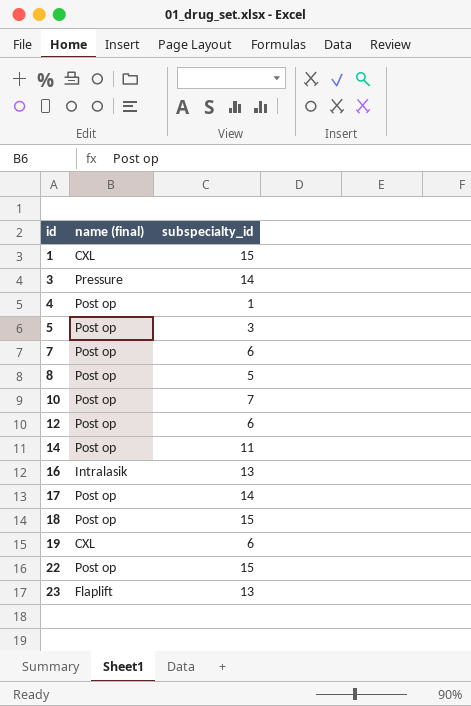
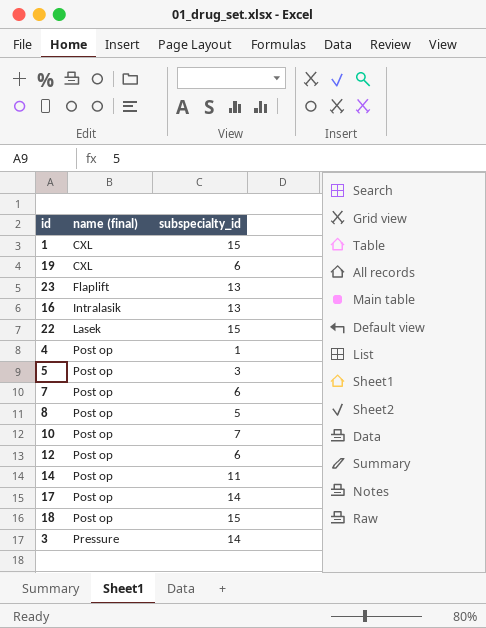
row order: id ascending -> name (final) ascending
22 | name (final): Post op -> Lasek

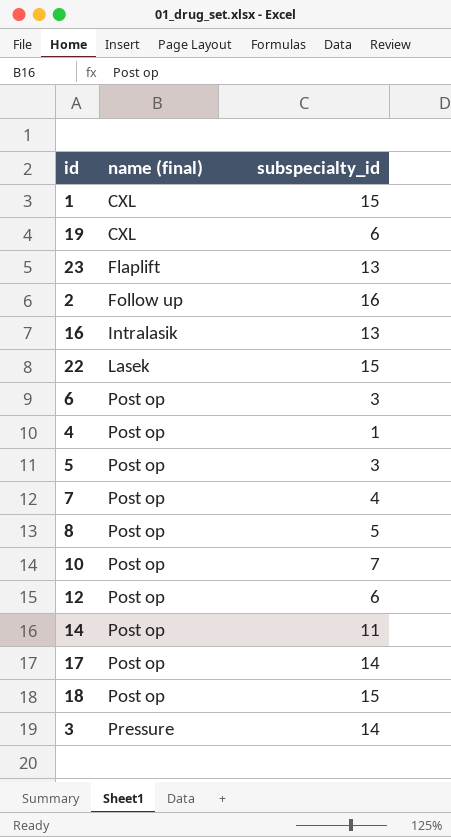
row 2: none -> Follow up | 16
row 6: none -> Post op | 3
7 | subspecialty_id: 6 -> 4

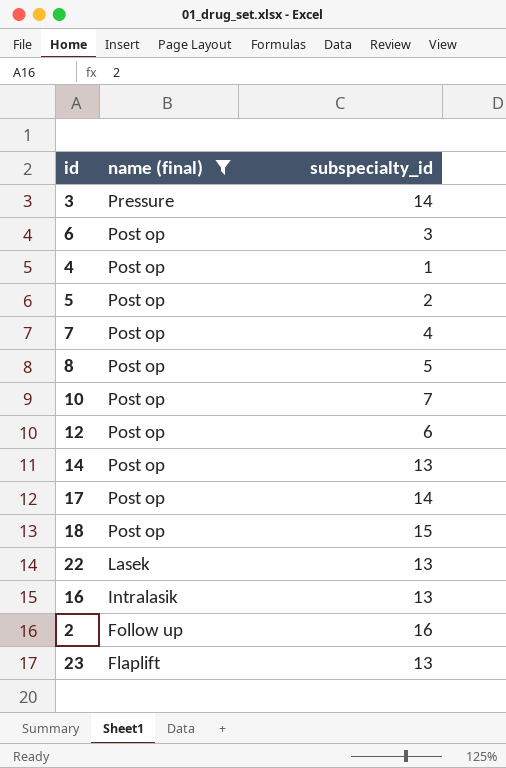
filter: none -> name (final) != CXL
row order: name (final) ascending -> name (final) descending
5 | subspecialty_id: 3 -> 2
14 | subspecialty_id: 11 -> 13
22 | subspecialty_id: 15 -> 13

